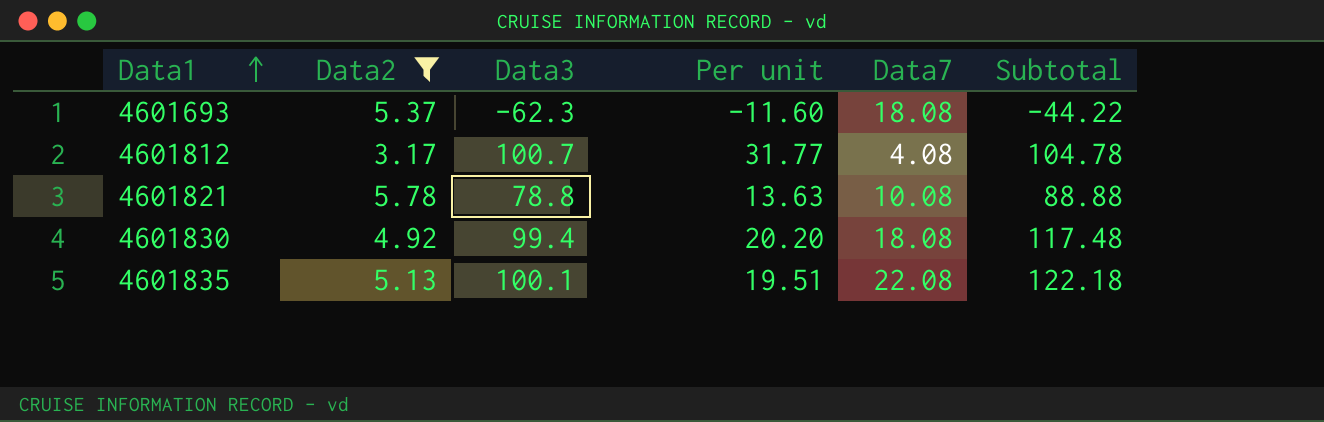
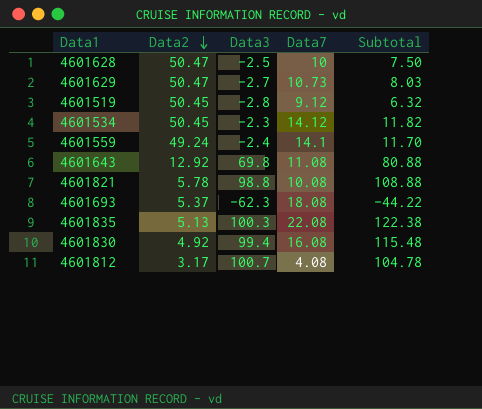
filter: Data2 <= 5.78 -> none
row order: Data1 ascending -> Data2 descending
column Per unit | formula: [Data3] / [Data2] -> none
4601821 | Data3: 78.8 -> 98.8
4601821 | Subtotal: 88.88 -> 108.88
4601835 | Data3: 100.1 -> 100.3
4601835 | Subtotal: 122.18 -> 122.38
4601830 | Data7: 18.08 -> 16.08
4601830 | Subtotal: 117.48 -> 115.48

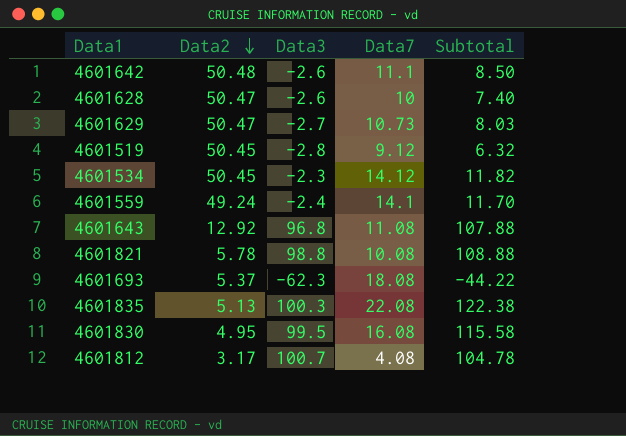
row 4601642: none -> 50.48 | -2.6 | 11.1 | 8.50
4601628 | Data3: -2.5 -> -2.6
4601628 | Subtotal: 7.50 -> 7.40
4601643 | Data3: 69.8 -> 96.8
4601643 | Subtotal: 80.88 -> 107.88
4601830 | Data2: 4.92 -> 4.95
4601830 | Data3: 99.4 -> 99.5
4601830 | Subtotal: 115.48 -> 115.58

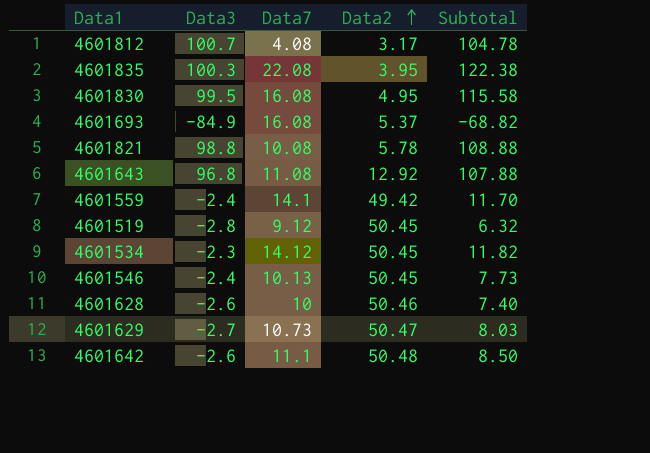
row order: Data2 descending -> Data2 ascending
column Data2 | position: 2 -> 4
4601835 | Data2: 5.13 -> 3.95
4601693 | Data3: -62.3 -> -84.9
4601693 | Data7: 18.08 -> 16.08
4601693 | Subtotal: -44.22 -> -68.82
4601559 | Data2: 49.24 -> 49.42
row 4601546: none -> -2.4 | 10.13 | 50.45 | 7.73
4601628 | Data2: 50.47 -> 50.46

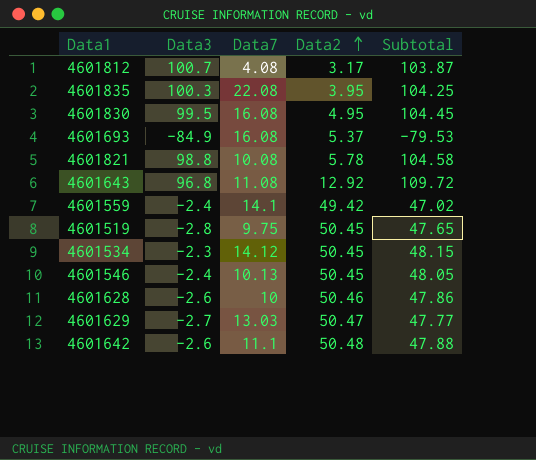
column Subtotal | formula: [Data3] + [Data7] -> [Data3] + [Data2]
4601519 | Data7: 9.12 -> 9.75
4601629 | Data7: 10.73 -> 13.03

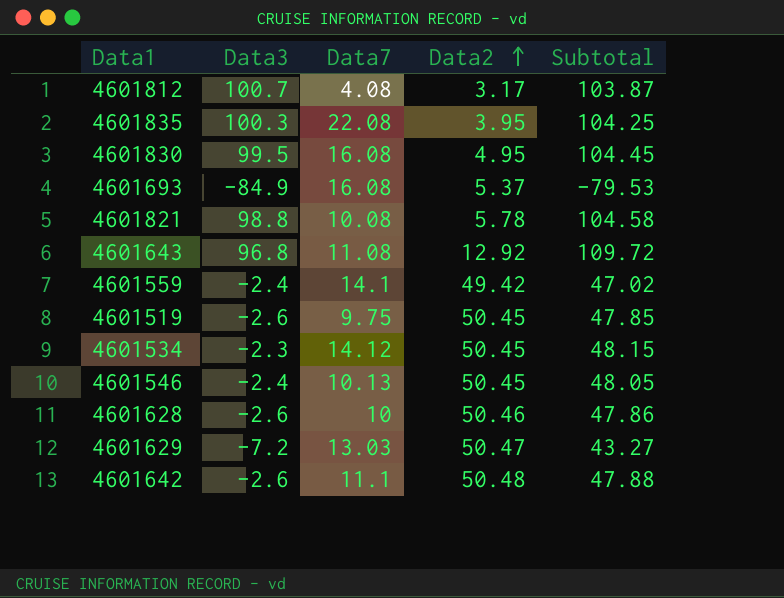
4601519 | Data3: -2.8 -> -2.6
4601519 | Subtotal: 47.65 -> 47.85
4601629 | Data3: -2.7 -> -7.2
4601629 | Subtotal: 47.77 -> 43.27

